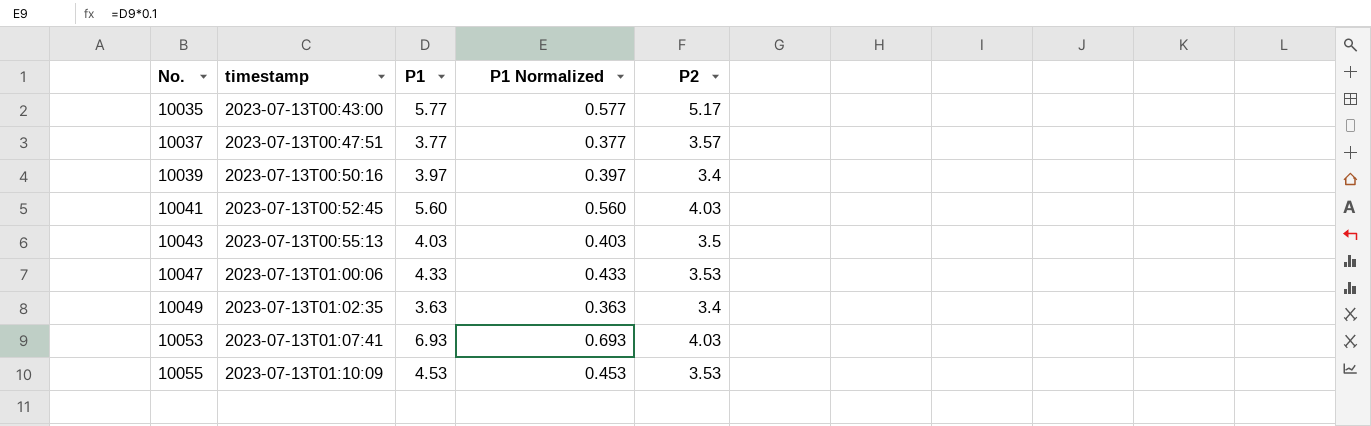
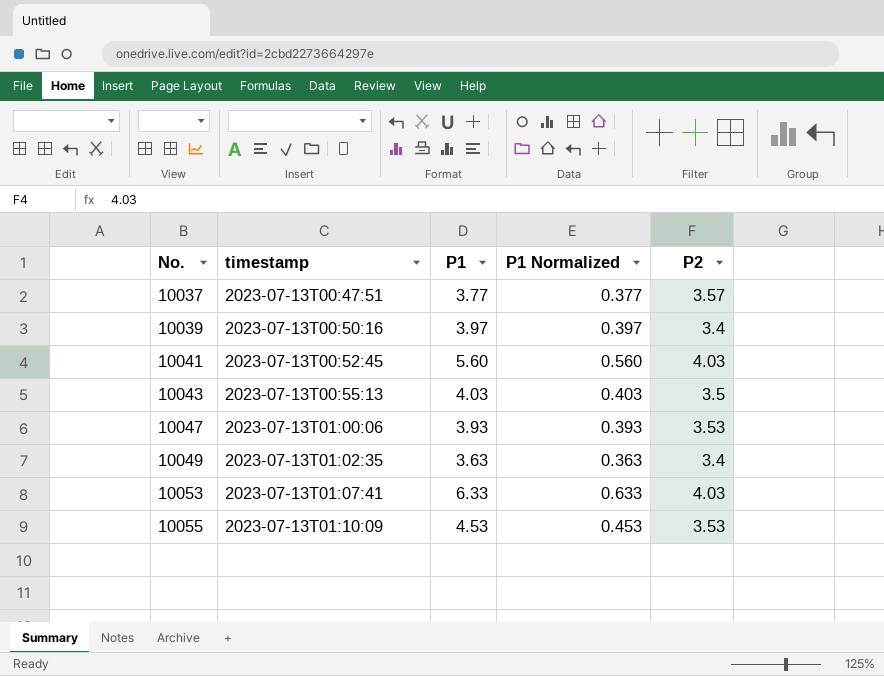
row 10035: 2023-07-13T00:43:00 | 5.77 | 0.577 | 5.17 -> none
10047 | P1: 4.33 -> 3.93
10047 | P1 Normalized: 0.433 -> 0.393
10053 | P1: 6.93 -> 6.33
10053 | P1 Normalized: 0.693 -> 0.633

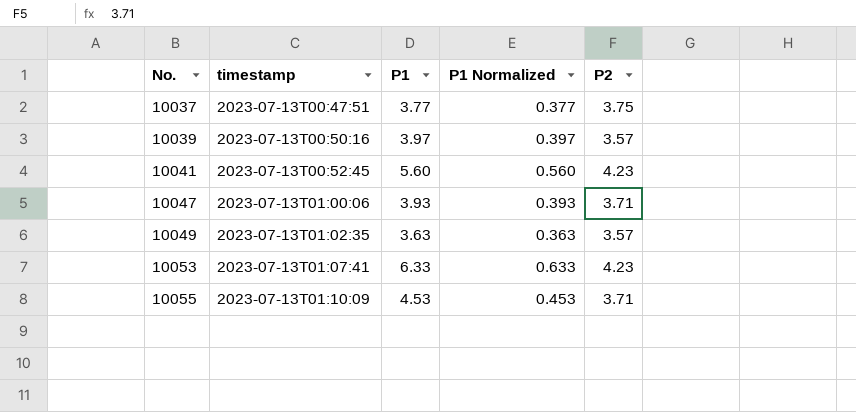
row 10043: 2023-07-13T00:55:13 | 4.03 | 0.403 | 3.5 -> none
10037 | P2: 3.57 -> 3.75
10039 | P2: 3.4 -> 3.57
10041 | P2: 4.03 -> 4.23
10047 | P2: 3.53 -> 3.71
10049 | P2: 3.4 -> 3.57
10053 | P2: 4.03 -> 4.23
10055 | P2: 3.53 -> 3.71

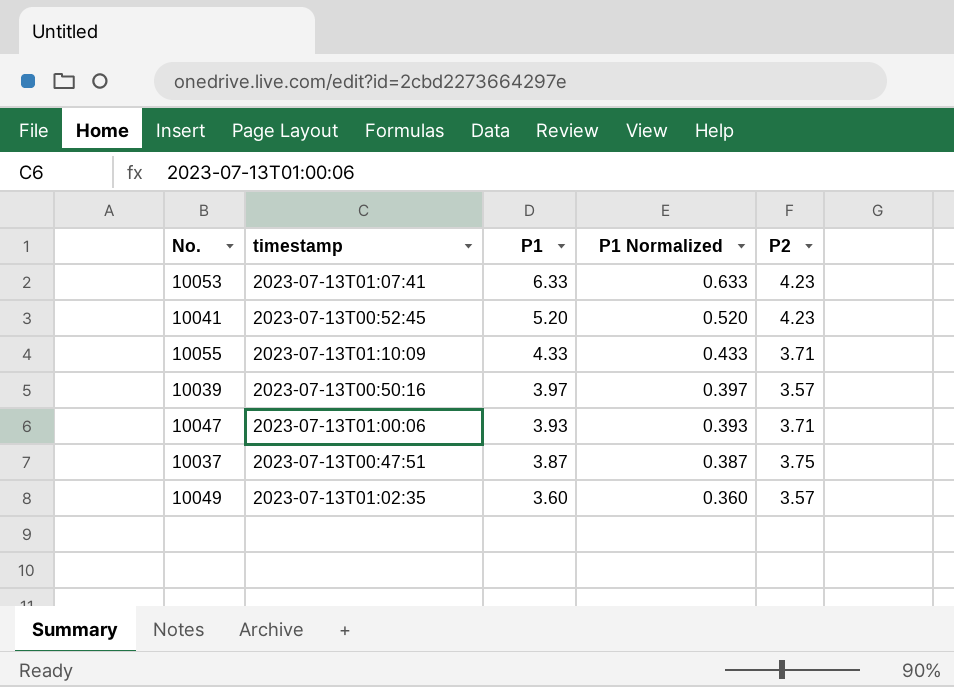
row order: No. ascending -> P1 descending
10041 | P1: 5.60 -> 5.20
10041 | P1 Normalized: 0.560 -> 0.520
10055 | P1: 4.53 -> 4.33
10055 | P1 Normalized: 0.453 -> 0.433
10037 | P1: 3.77 -> 3.87
10037 | P1 Normalized: 0.377 -> 0.387
10049 | P1: 3.63 -> 3.60
10049 | P1 Normalized: 0.363 -> 0.360

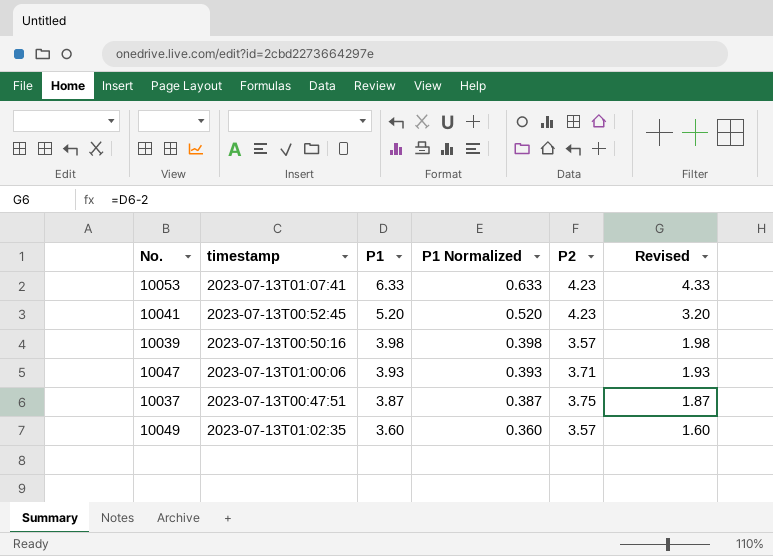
column Revised | formula: none -> [P1] - 2
row 10055: 2023-07-13T01:10:09 | 4.33 | 0.433 | 3.71 -> none
10039 | P1: 3.97 -> 3.98
10039 | P1 Normalized: 0.397 -> 0.398

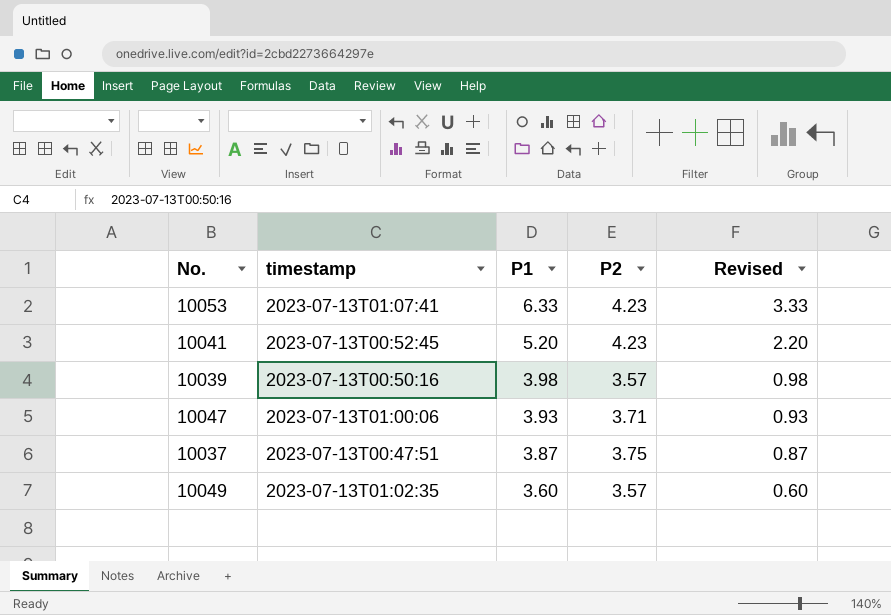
column P1 Normalized | formula: [P1] * 0.1 -> none
column Revised | formula: [P1] - 2 -> [P1] - 3

